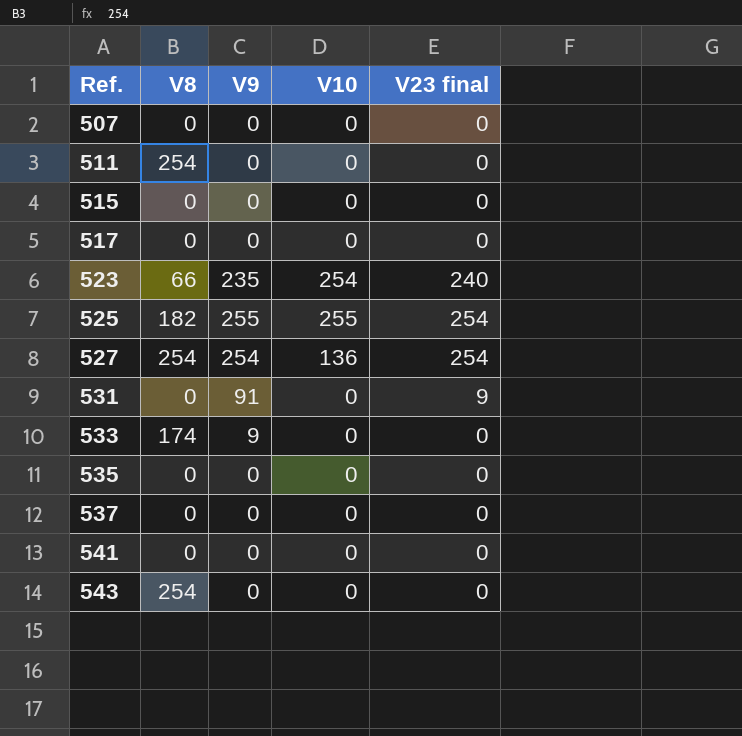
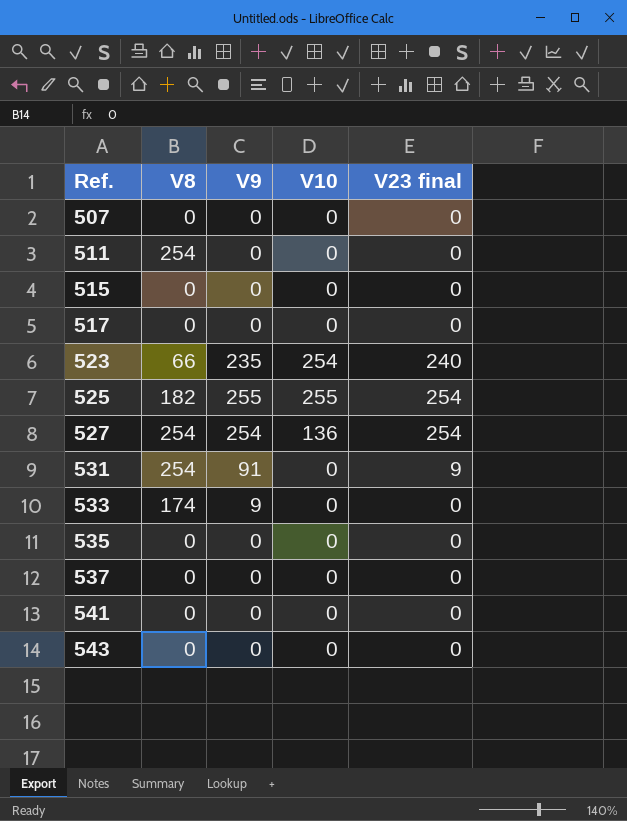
531 | V8: 0 -> 254
543 | V8: 254 -> 0

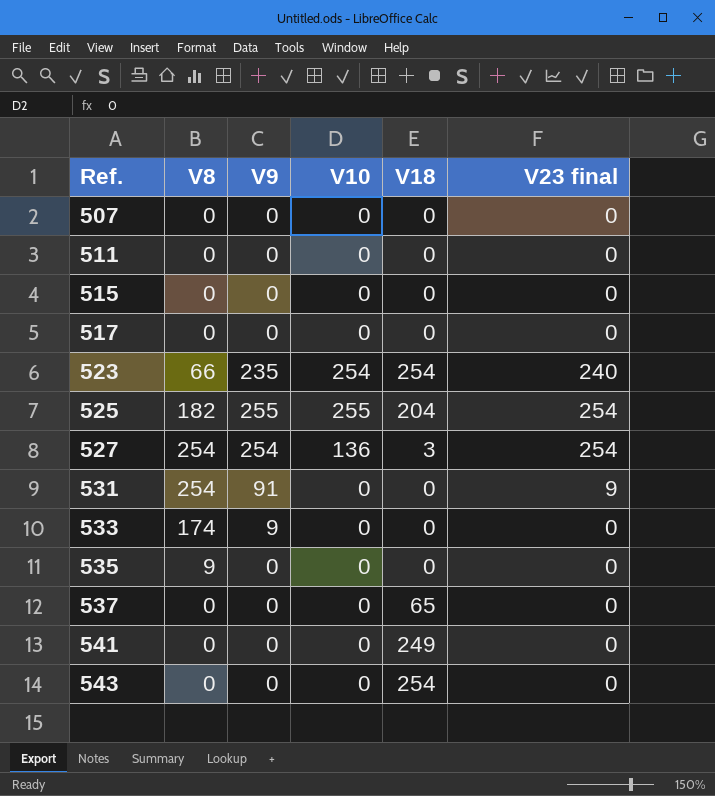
column V18 | position: none -> 5
511 | V8: 254 -> 0
535 | V8: 0 -> 9

